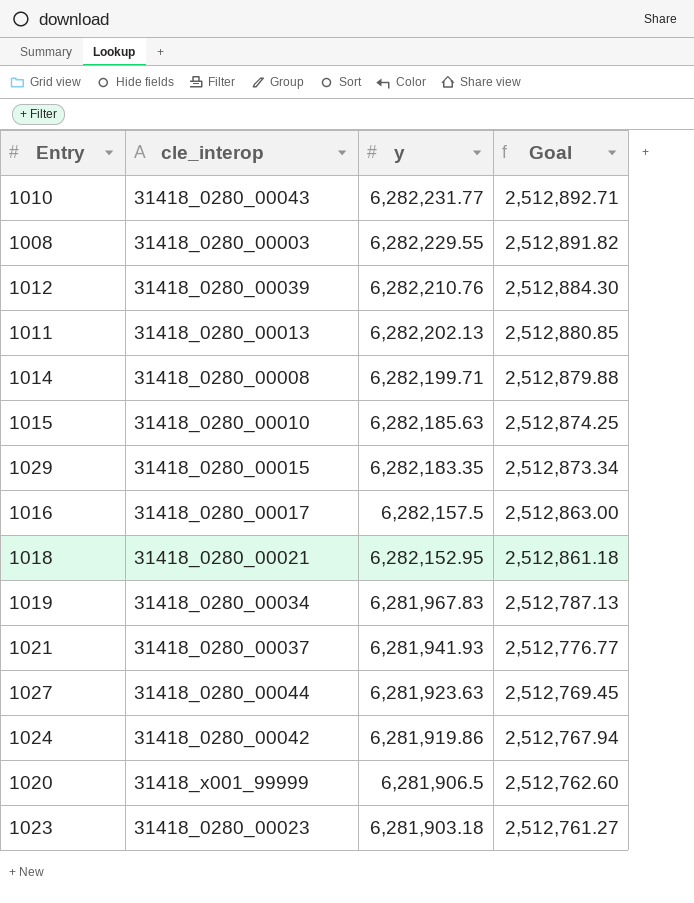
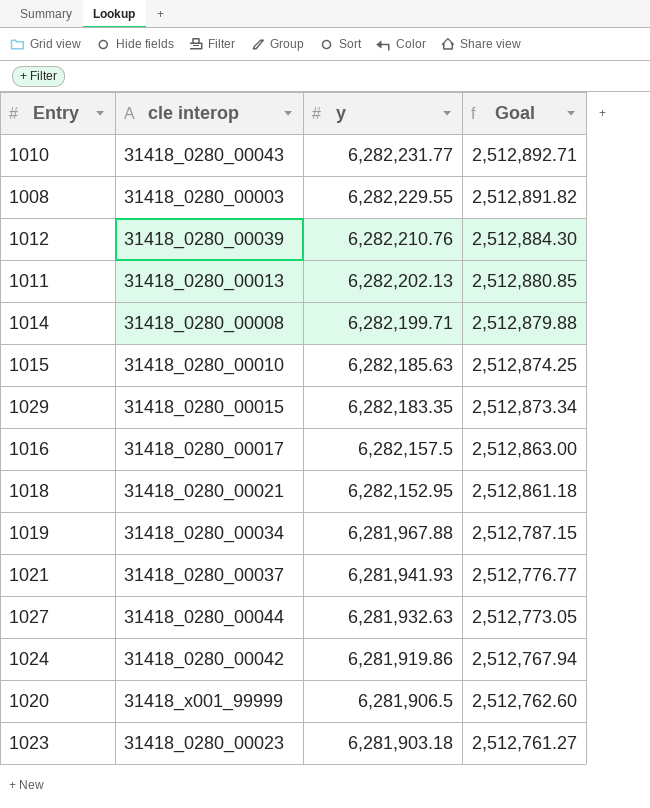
column name: cle_interop -> cle interop
1019 | y: 6,281,967.83 -> 6,281,967.88
1019 | Goal: 2,512,787.13 -> 2,512,787.15
1027 | y: 6,281,923.63 -> 6,281,932.63
1027 | Goal: 2,512,769.45 -> 2,512,773.05

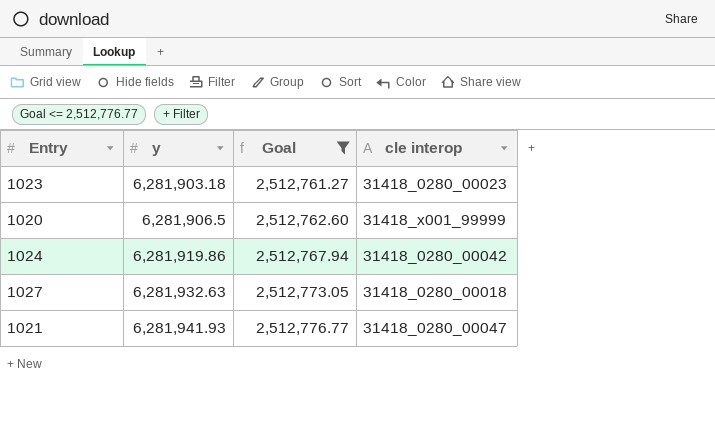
filter: none -> Goal <= 2,512,776.77
row order: y descending -> y ascending
column cle interop | position: 2 -> 4
1027 | cle interop: 31418_0280_00044 -> 31418_0280_00018
1021 | cle interop: 31418_0280_00037 -> 31418_0280_00047

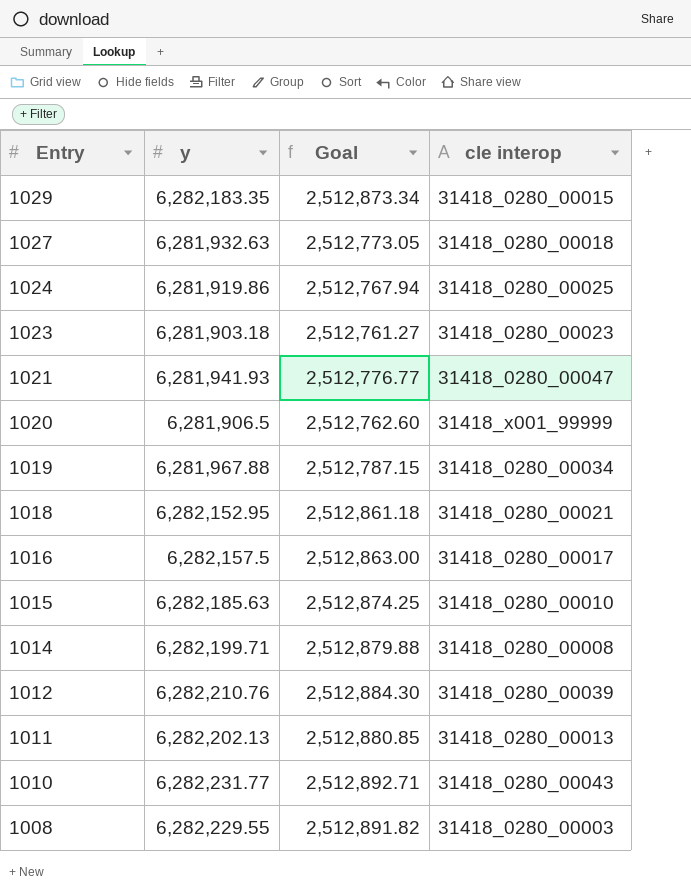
filter: Goal <= 2,512,776.77 -> none
row order: y ascending -> Entry descending
1024 | cle interop: 31418_0280_00042 -> 31418_0280_00025

